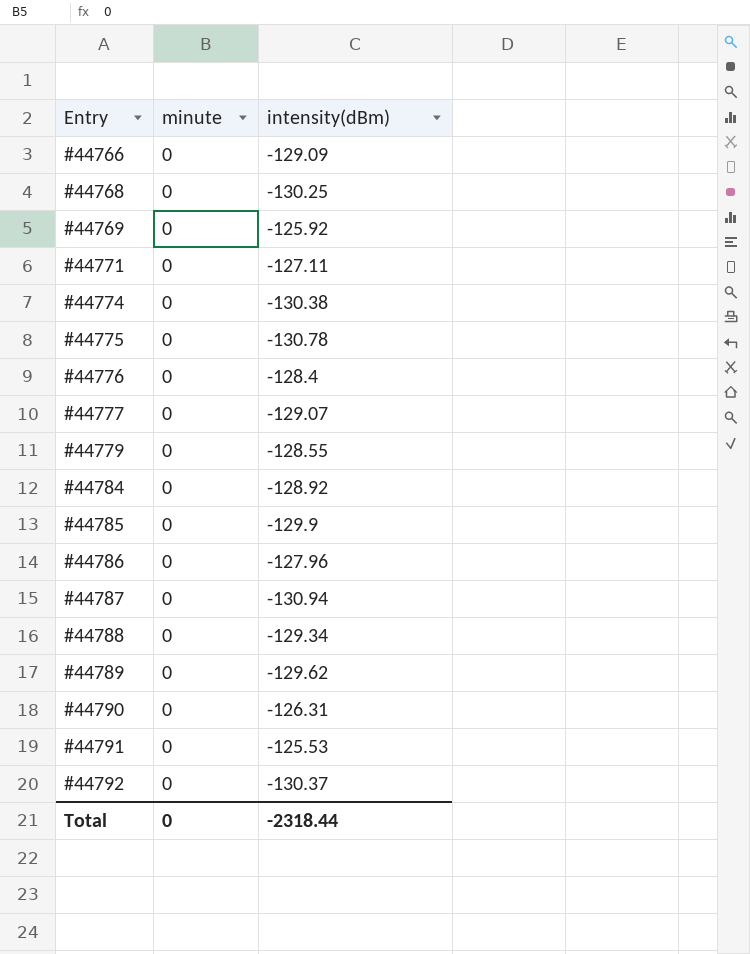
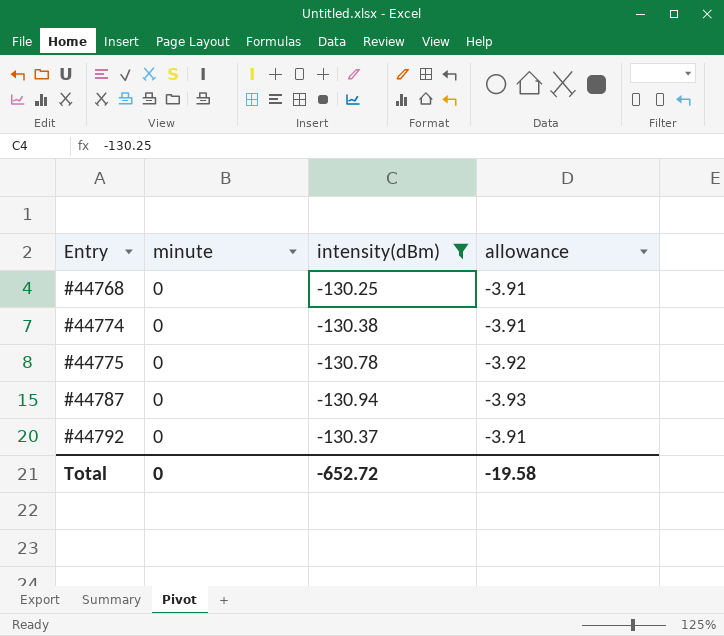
filter: none -> intensity(dBm) <= -130.25
column allowance | formula: none -> [intensity(dBm)] * 0.03
Total | intensity(dBm): -2318.44 -> -652.72

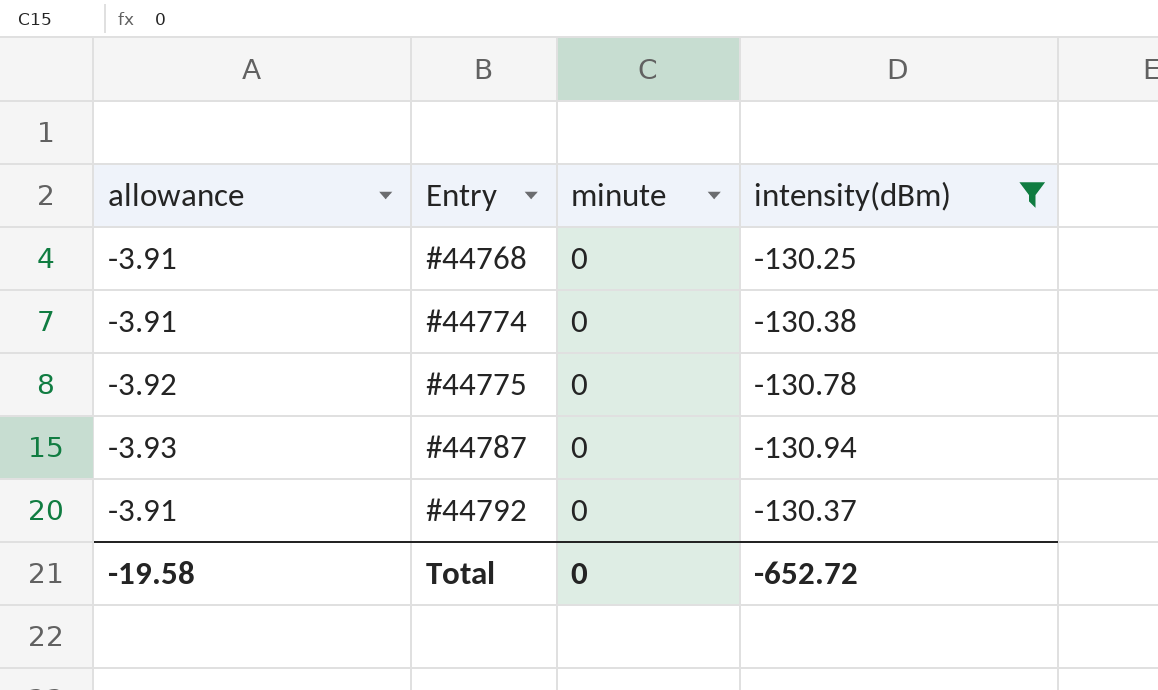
column allowance | position: 4 -> 1

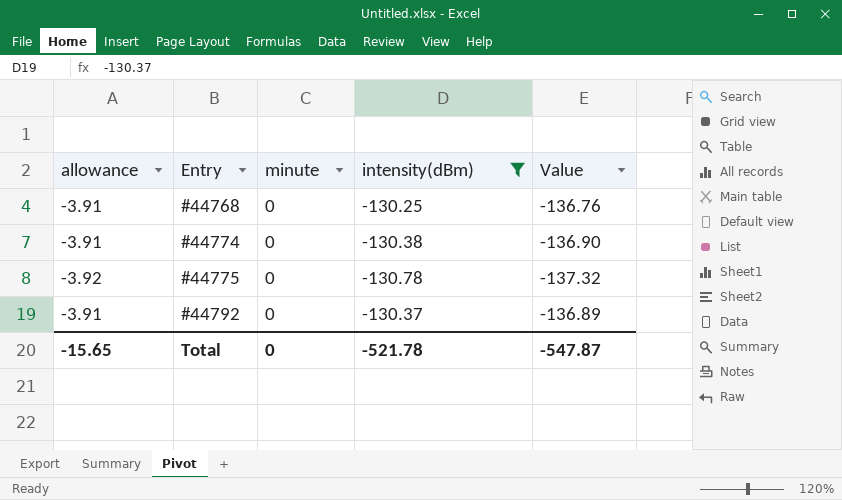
column Value | formula: none -> [intensity(dBm)] * 1.05
row #44787: -3.93 | 0 | -130.94 -> none
Total | allowance: -19.58 -> -15.65
Total | intensity(dBm): -652.72 -> -521.78

